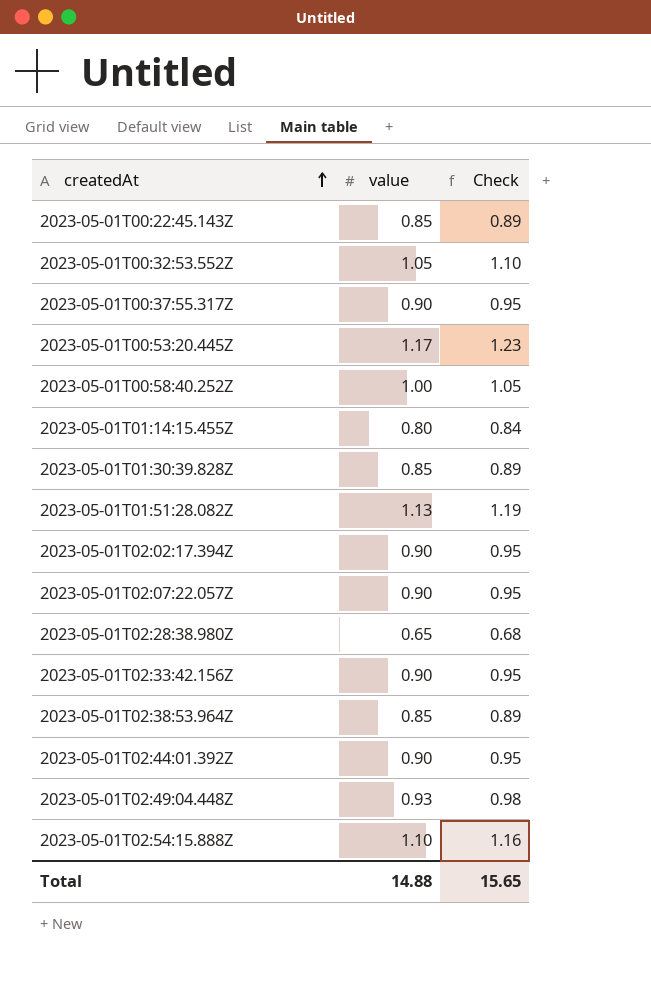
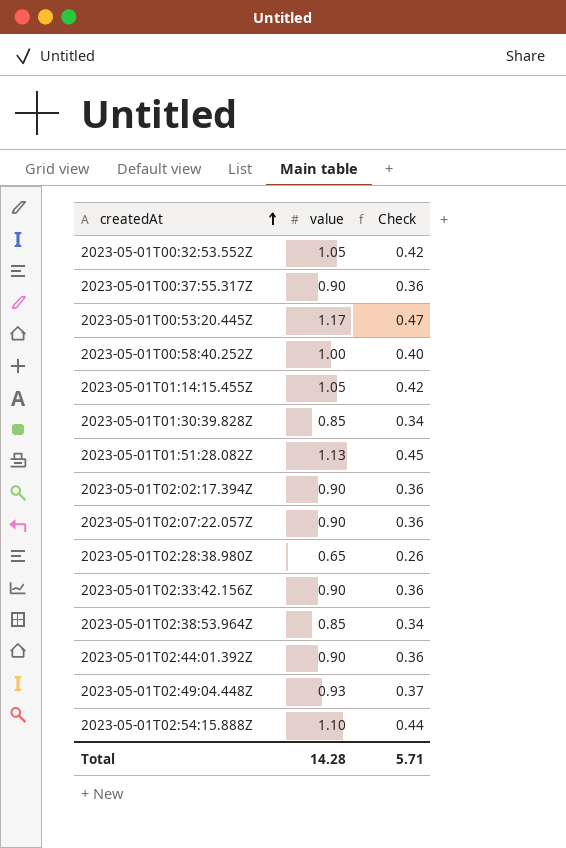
column Check | formula: [value] * 1.05 -> [value] * 0.4
row 2023-05-01T00:22:45.143Z: 0.85 | 0.89 -> none
2023-05-01T01:14:15.455Z | value: 0.80 -> 1.05
Total | value: 14.88 -> 14.28
Total | Check: 15.65 -> 5.71

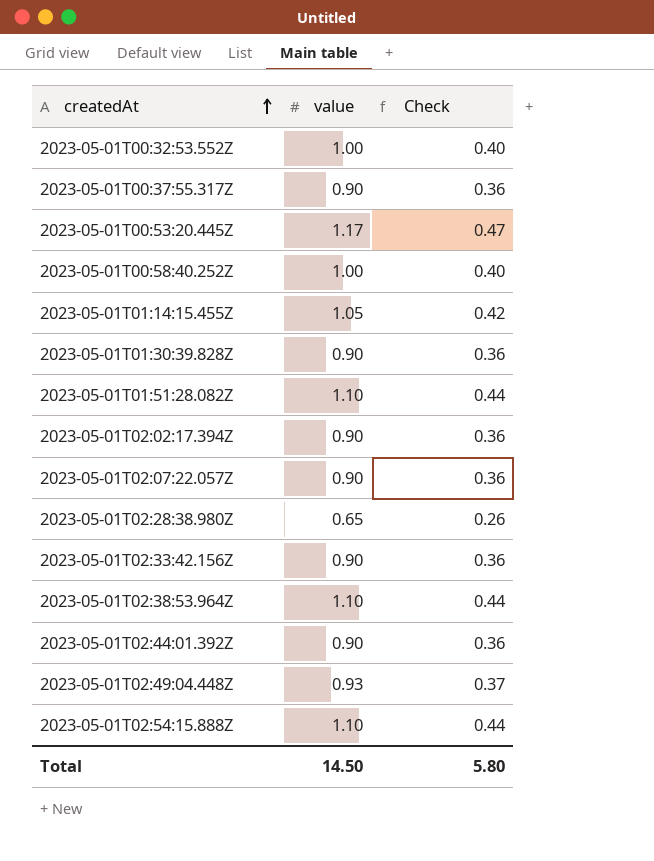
2023-05-01T00:32:53.552Z | value: 1.05 -> 1.00
2023-05-01T00:32:53.552Z | Check: 0.42 -> 0.40
2023-05-01T01:30:39.828Z | value: 0.85 -> 0.90
2023-05-01T01:30:39.828Z | Check: 0.34 -> 0.36
2023-05-01T01:51:28.082Z | value: 1.13 -> 1.10
2023-05-01T01:51:28.082Z | Check: 0.45 -> 0.44
2023-05-01T02:38:53.964Z | value: 0.85 -> 1.10
2023-05-01T02:38:53.964Z | Check: 0.34 -> 0.44
Total | value: 14.28 -> 14.50
Total | Check: 5.71 -> 5.80

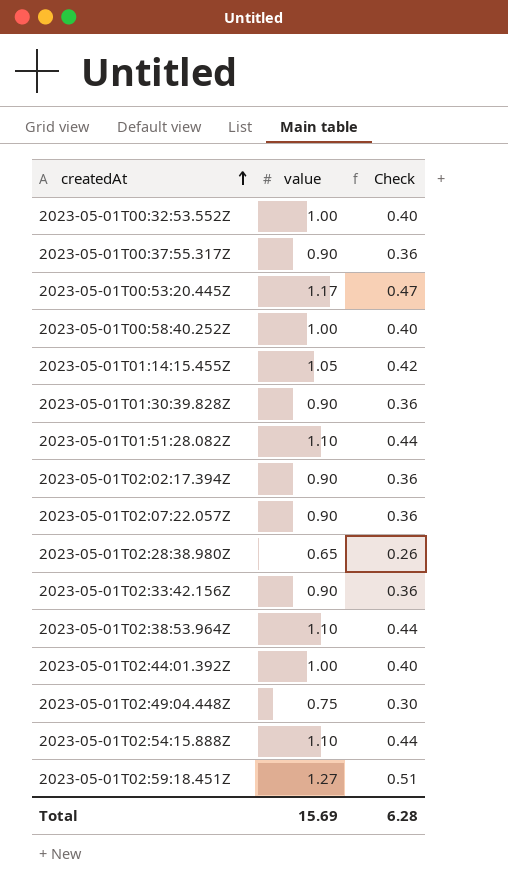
2023-05-01T02:44:01.392Z | value: 0.90 -> 1.00
2023-05-01T02:44:01.392Z | Check: 0.36 -> 0.40
2023-05-01T02:49:04.448Z | value: 0.93 -> 0.75
2023-05-01T02:49:04.448Z | Check: 0.37 -> 0.30
row 2023-05-01T02:59:18.451Z: none -> 1.27 | 0.51
Total | value: 14.50 -> 15.69
Total | Check: 5.80 -> 6.28

